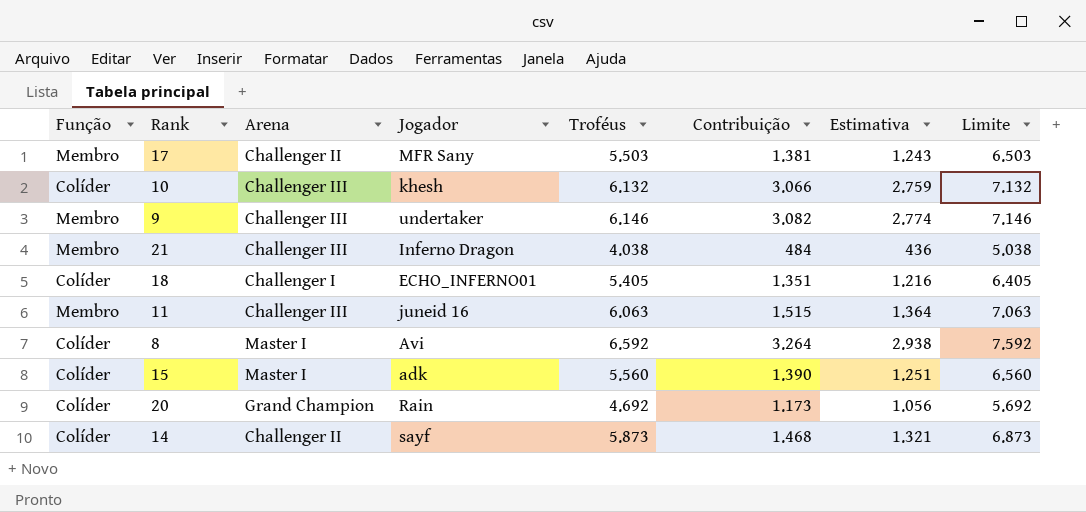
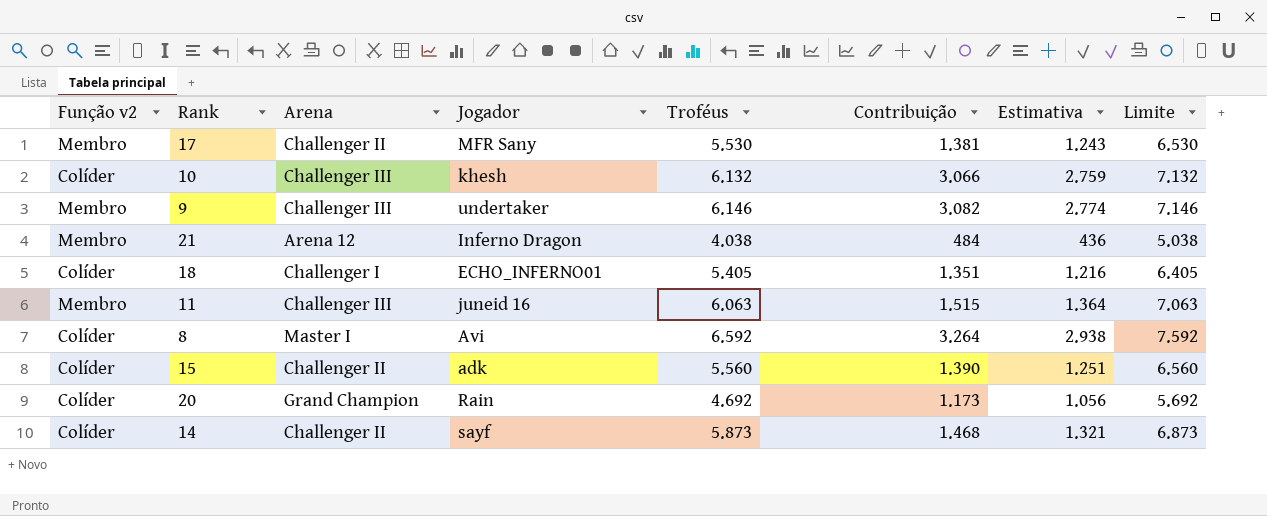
column name: Função -> Função v2
17 | Troféus: 5.503 -> 5.530
17 | Limite: 6.503 -> 6.530
21 | Arena: Challenger III -> Arena 12
15 | Arena: Master I -> Challenger II

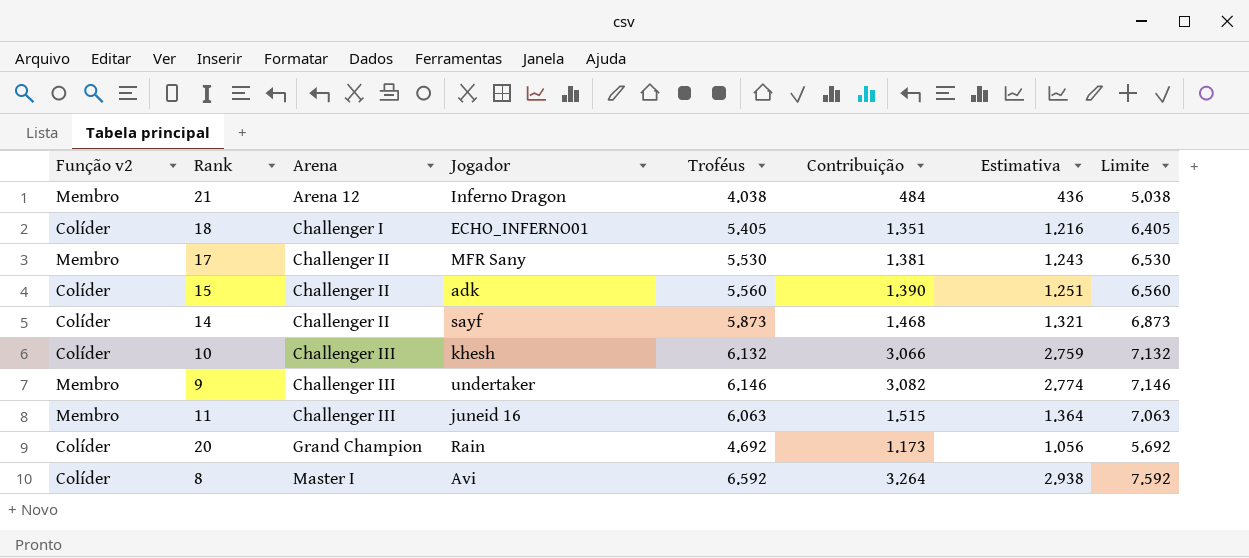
row order: none -> Arena ascending

